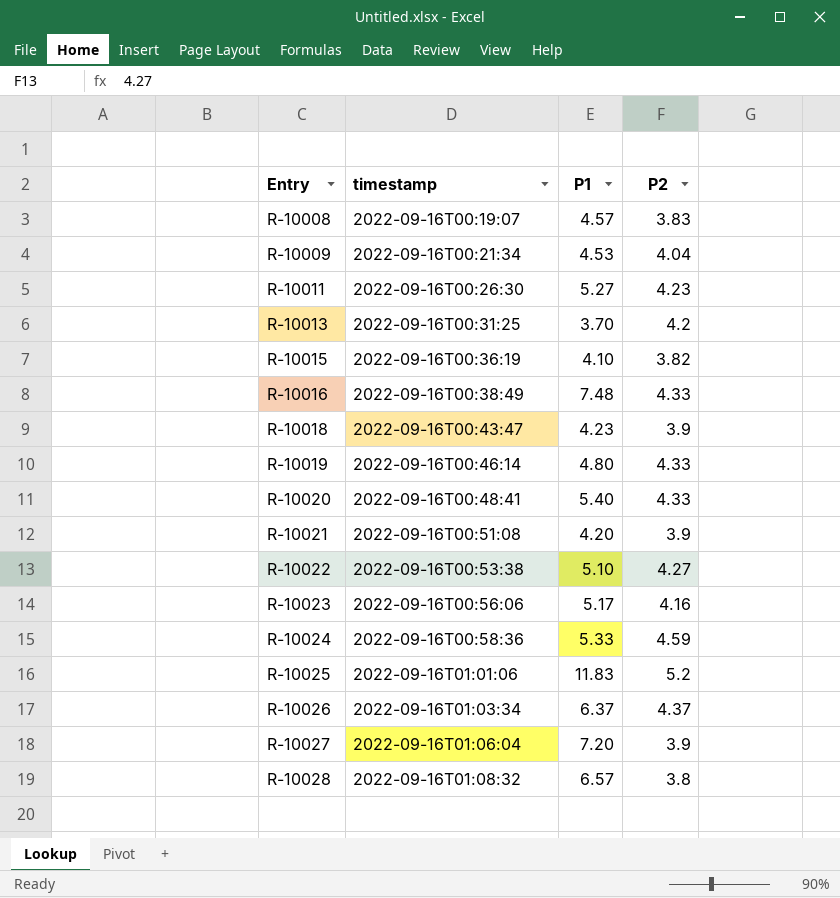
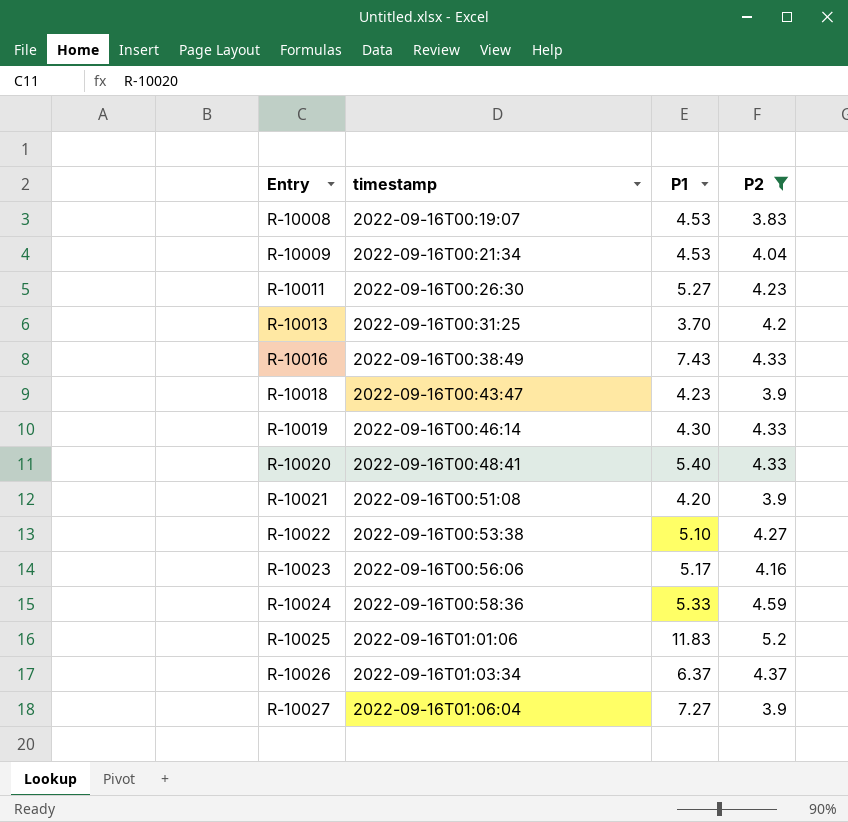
filter: none -> P2 >= 3.83
R-10008 | P1: 4.57 -> 4.53
R-10016 | P1: 7.48 -> 7.43
R-10019 | P1: 4.80 -> 4.30
R-10027 | P1: 7.20 -> 7.27

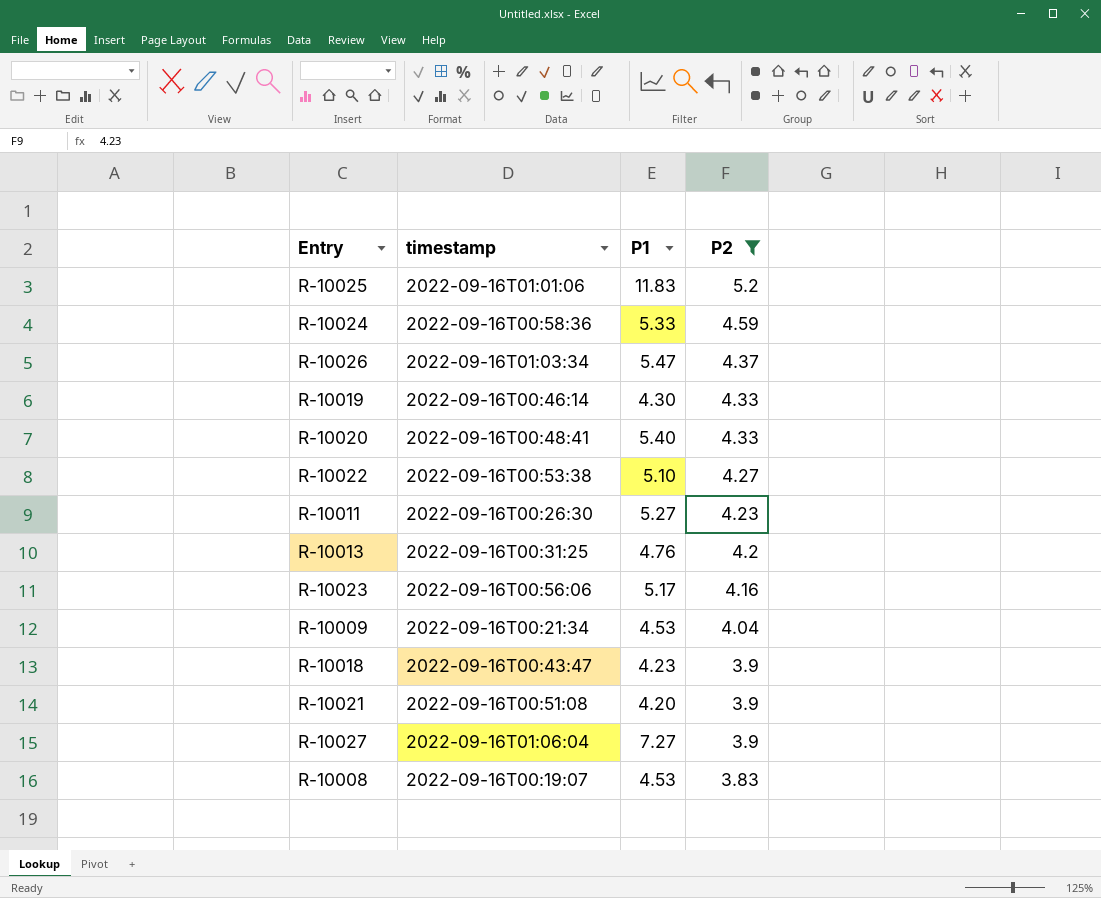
row order: Entry ascending -> P2 descending
row R-10016: 2022-09-16T00:38:49 | 7.43 | 4.33 -> none
R-10026 | P1: 6.37 -> 5.47
R-10013 | P1: 3.70 -> 4.76

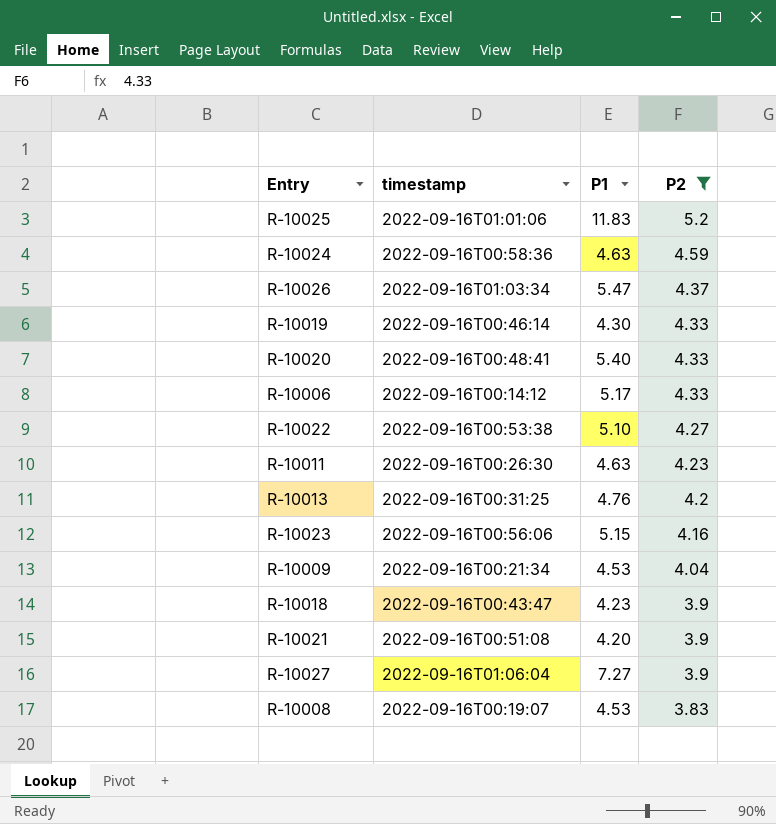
R-10024 | P1: 5.33 -> 4.63
row R-10006: none -> 2022-09-16T00:14:12 | 5.17 | 4.33
R-10011 | P1: 5.27 -> 4.63
R-10023 | P1: 5.17 -> 5.15

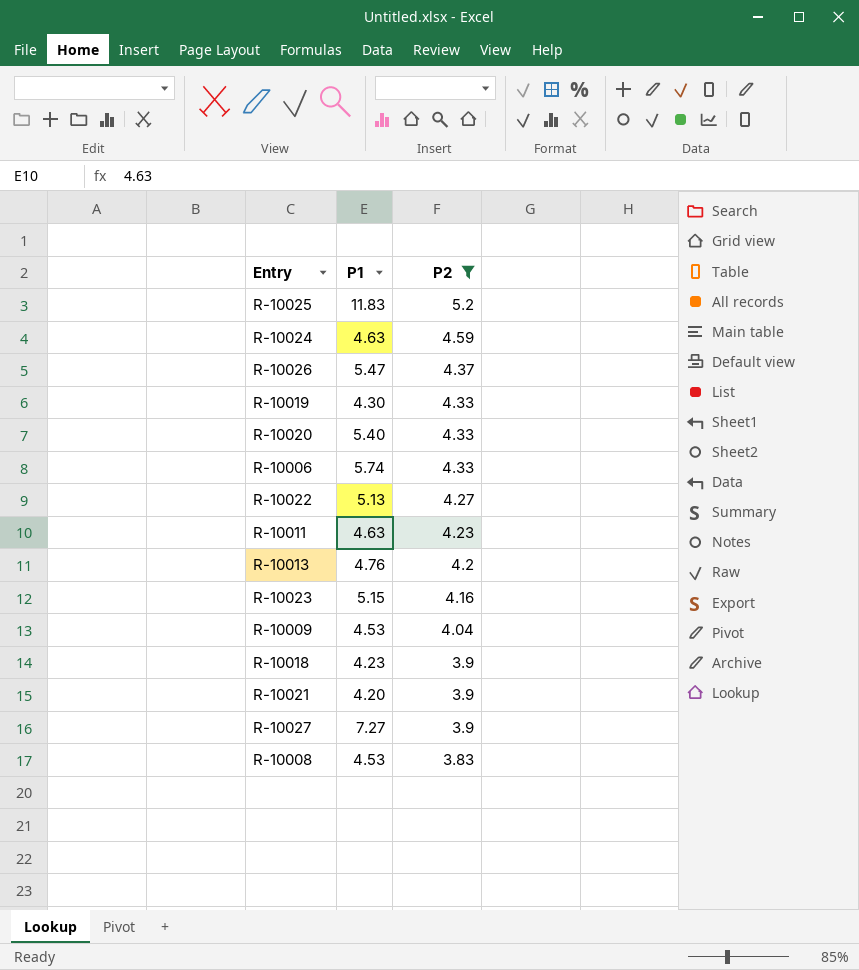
column timestamp | position: 2 -> none
R-10006 | P1: 5.17 -> 5.74
R-10022 | P1: 5.10 -> 5.13

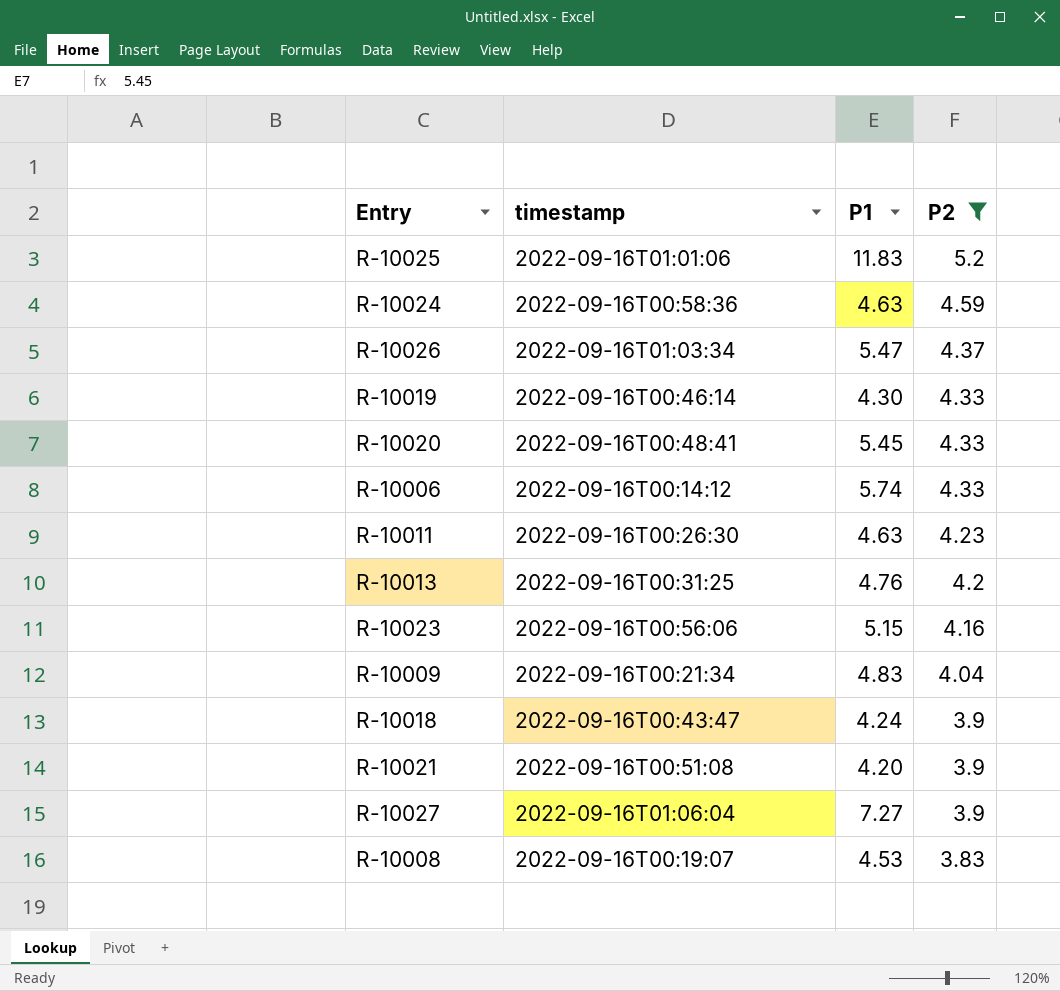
column timestamp | position: none -> 2
row R-10022: 5.13 | 4.27 -> none
R-10020 | P1: 5.40 -> 5.45
R-10009 | P1: 4.53 -> 4.83
R-10018 | P1: 4.23 -> 4.24

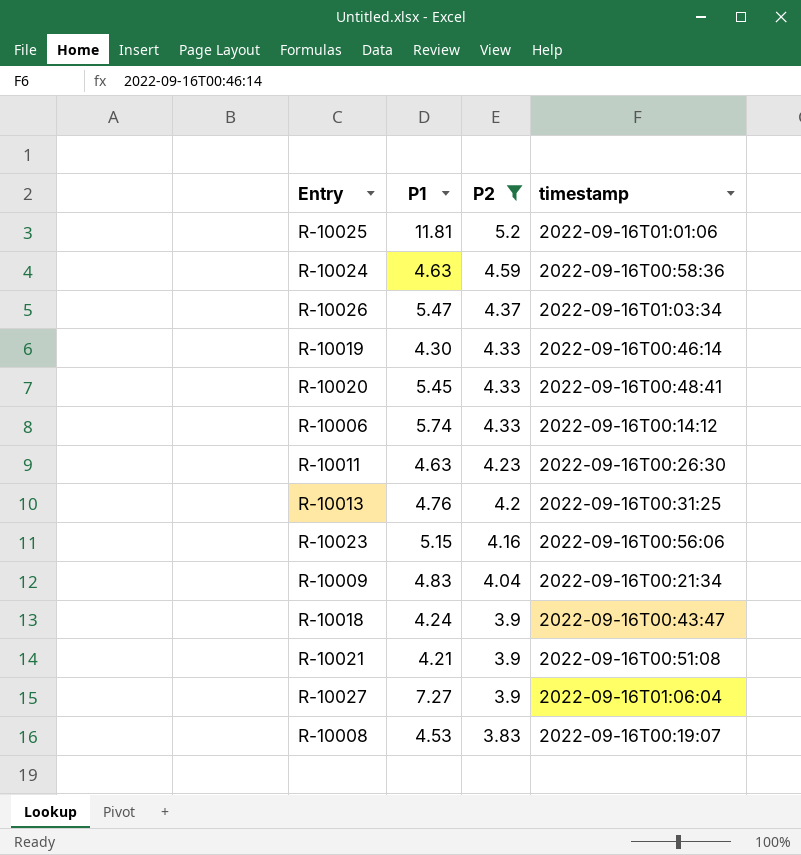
column timestamp | position: 2 -> 4
R-10025 | P1: 11.83 -> 11.81
R-10021 | P1: 4.20 -> 4.21

